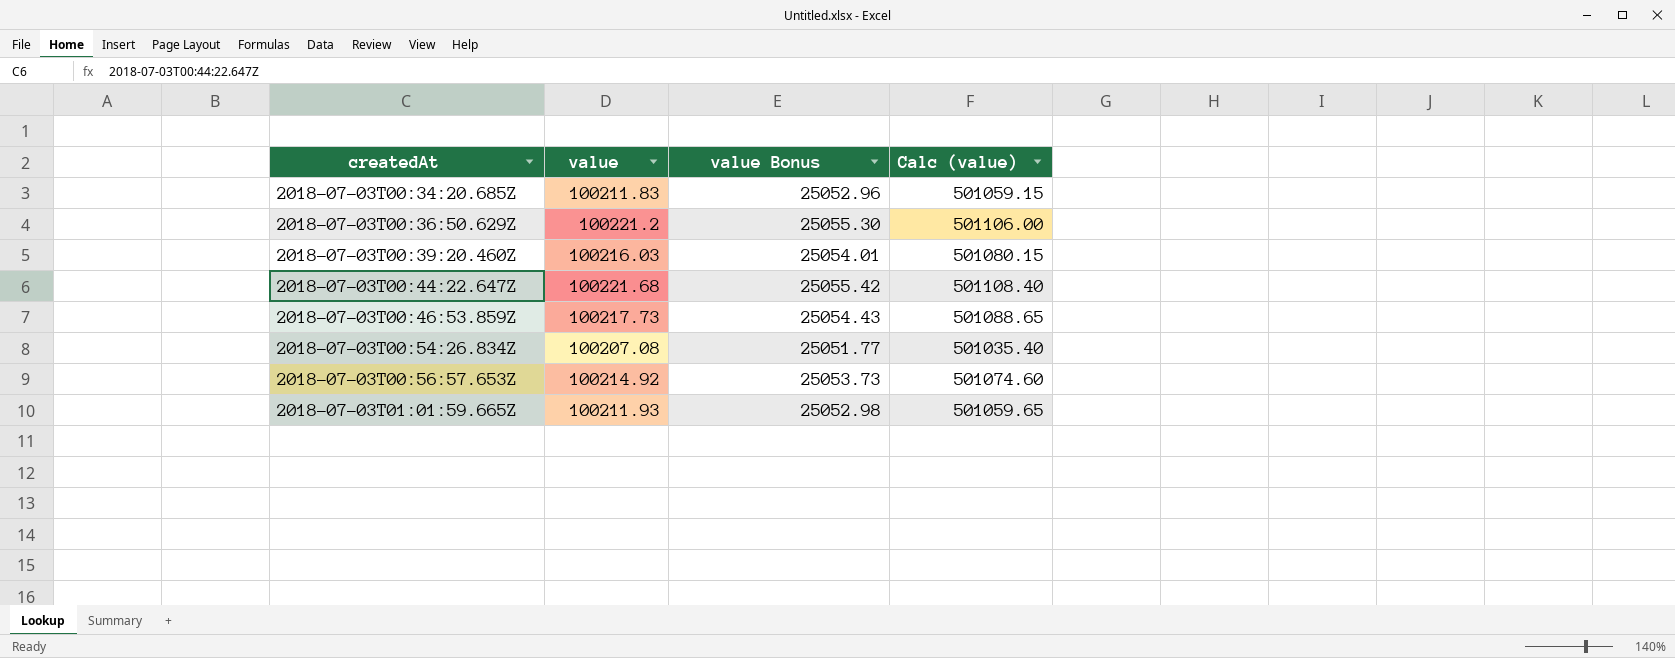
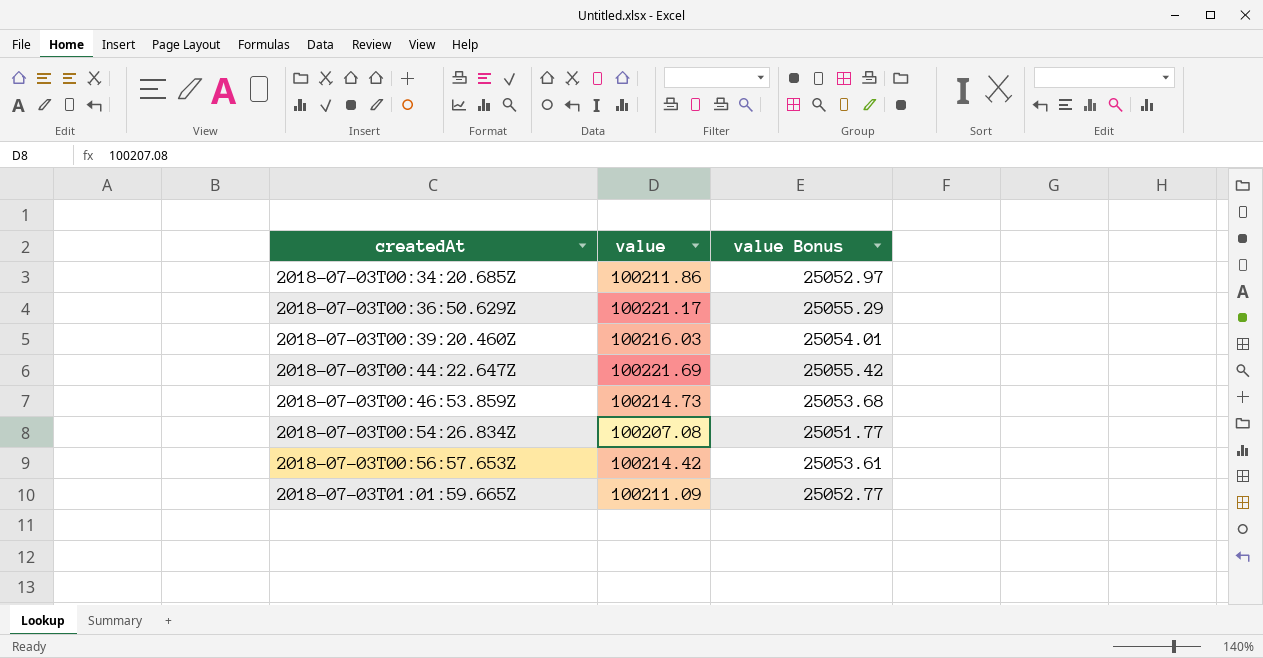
column Calc (value) | formula: [value] * 5 -> none
2018-07-03T00:34:20.685Z | value: 100211.83 -> 100211.86
2018-07-03T00:34:20.685Z | value Bonus: 25052.96 -> 25052.97
2018-07-03T00:36:50.629Z | value: 100221.2 -> 100221.17
2018-07-03T00:36:50.629Z | value Bonus: 25055.30 -> 25055.29
2018-07-03T00:44:22.647Z | value: 100221.68 -> 100221.69
2018-07-03T00:46:53.859Z | value: 100217.73 -> 100214.73
2018-07-03T00:46:53.859Z | value Bonus: 25054.43 -> 25053.68
2018-07-03T00:56:57.653Z | value: 100214.92 -> 100214.42
2018-07-03T00:56:57.653Z | value Bonus: 25053.73 -> 25053.61
2018-07-03T01:01:59.665Z | value: 100211.93 -> 100211.09
2018-07-03T01:01:59.665Z | value Bonus: 25052.98 -> 25052.77

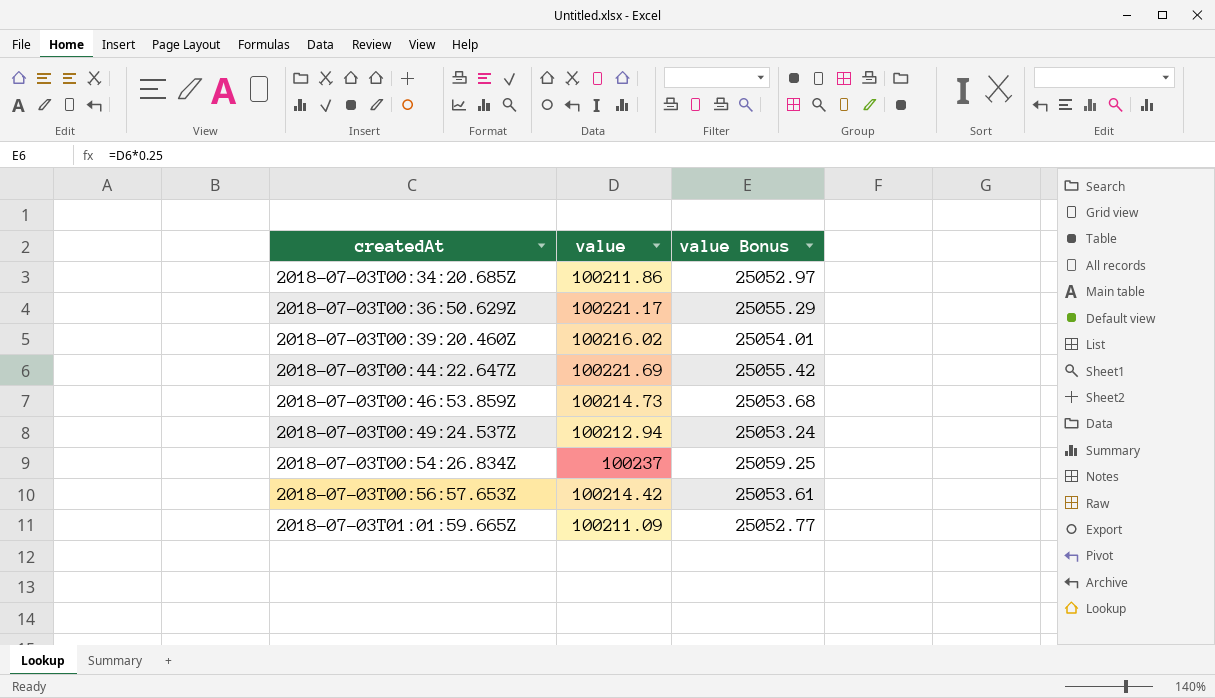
2018-07-03T00:39:20.460Z | value: 100216.03 -> 100216.02
row 2018-07-03T00:49:24.537Z: none -> 100212.94 | 25053.24
2018-07-03T00:54:26.834Z | value: 100207.08 -> 100237
2018-07-03T00:54:26.834Z | value Bonus: 25051.77 -> 25059.25

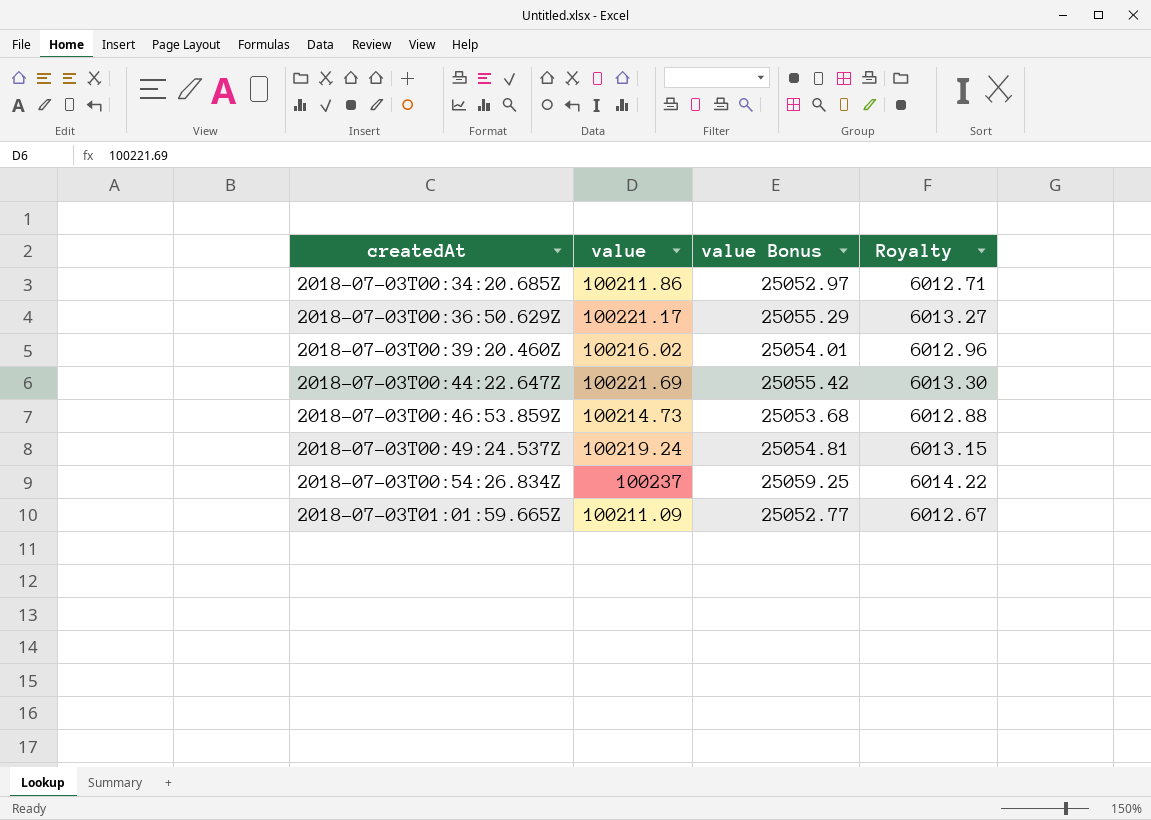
column Royalty | formula: none -> [value] * 0.06
row 2018-07-03T00:56:57.653Z: 100214.42 | 25053.61 -> none
2018-07-03T00:49:24.537Z | value: 100212.94 -> 100219.24
2018-07-03T00:49:24.537Z | value Bonus: 25053.24 -> 25054.81

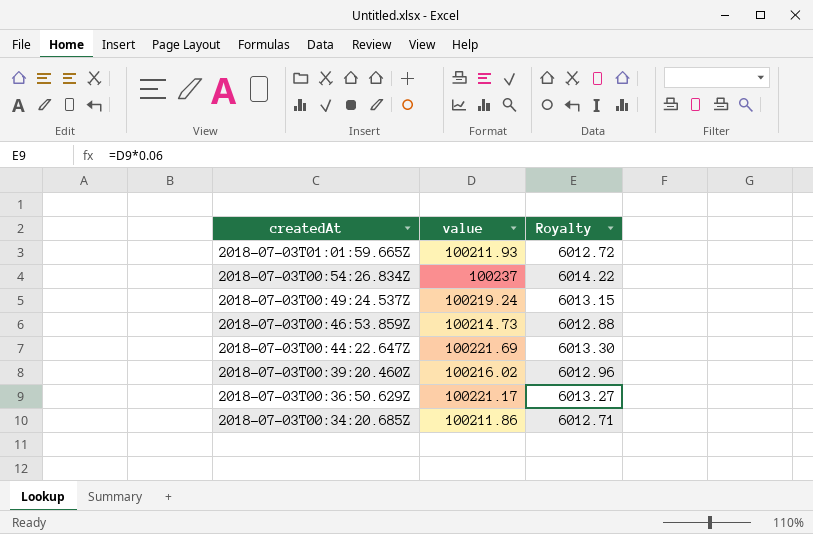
row order: createdAt ascending -> createdAt descending
column value Bonus | formula: [value] * 0.25 -> none
2018-07-03T01:01:59.665Z | value: 100211.09 -> 100211.93
2018-07-03T01:01:59.665Z | Royalty: 6012.67 -> 6012.72

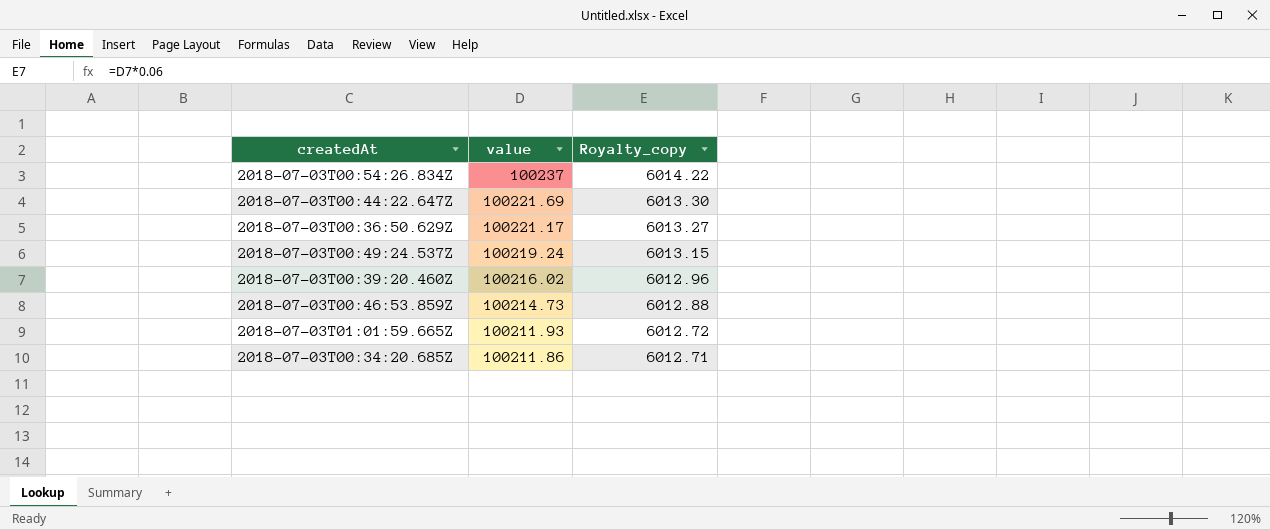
row order: createdAt descending -> value descending
column name: Royalty -> Royalty_copy

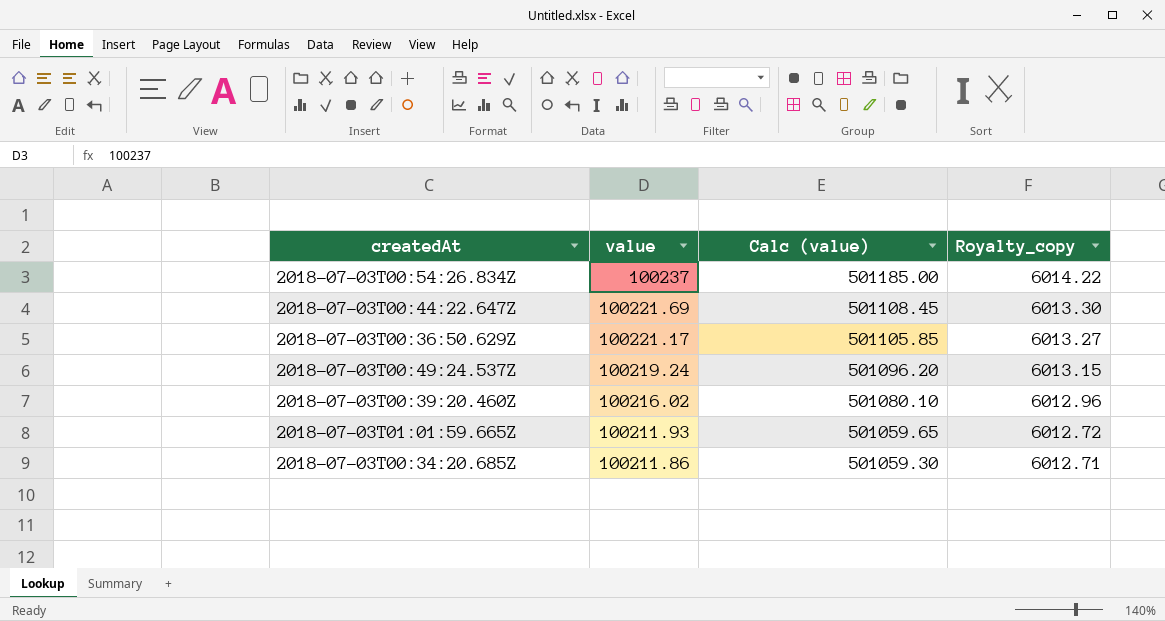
column Calc (value) | formula: none -> [value] * 5
row 2018-07-03T00:46:53.859Z: 100214.73 | 6012.88 -> none

